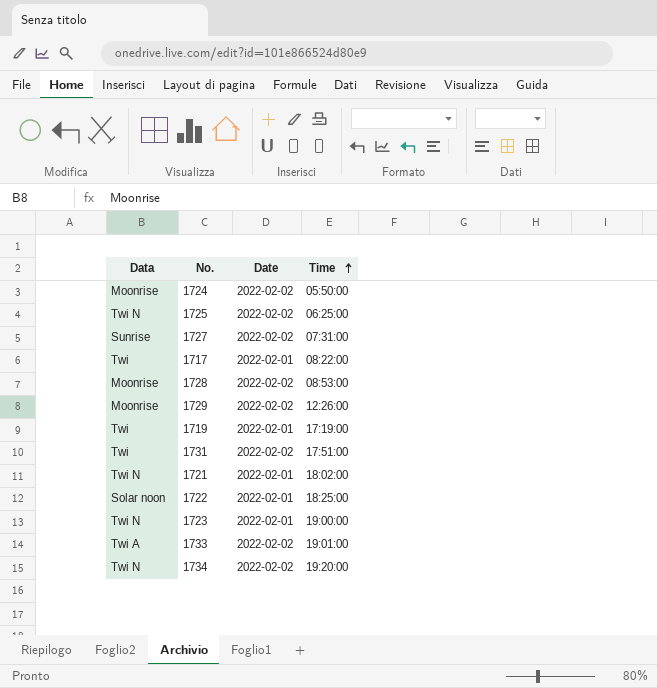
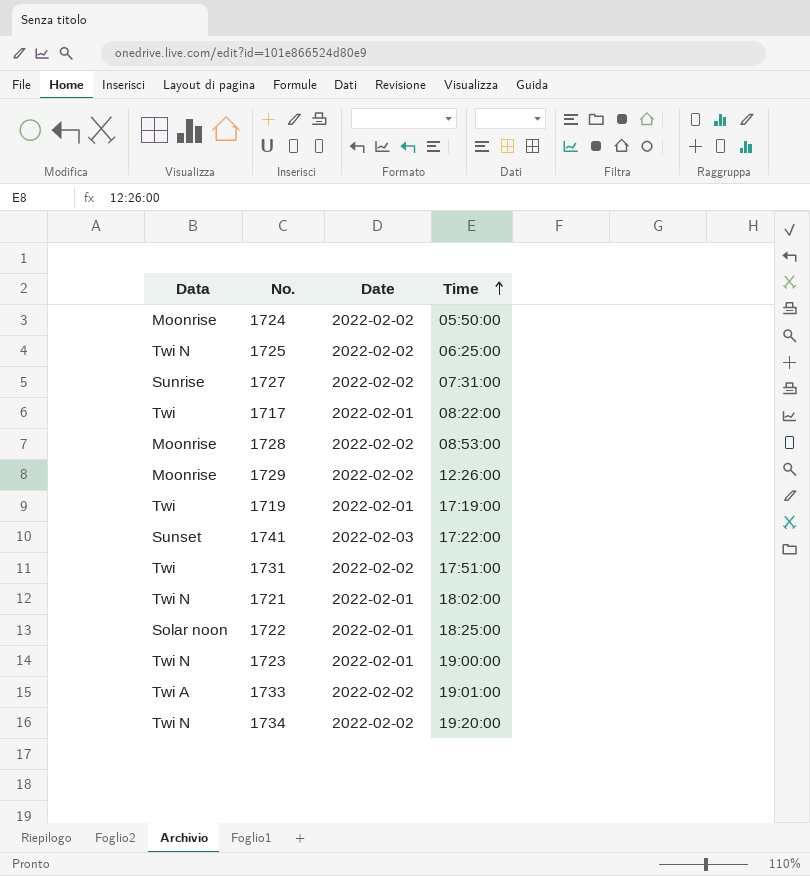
row 1741: none -> Sunset | 2022-02-03 | 17:22:00

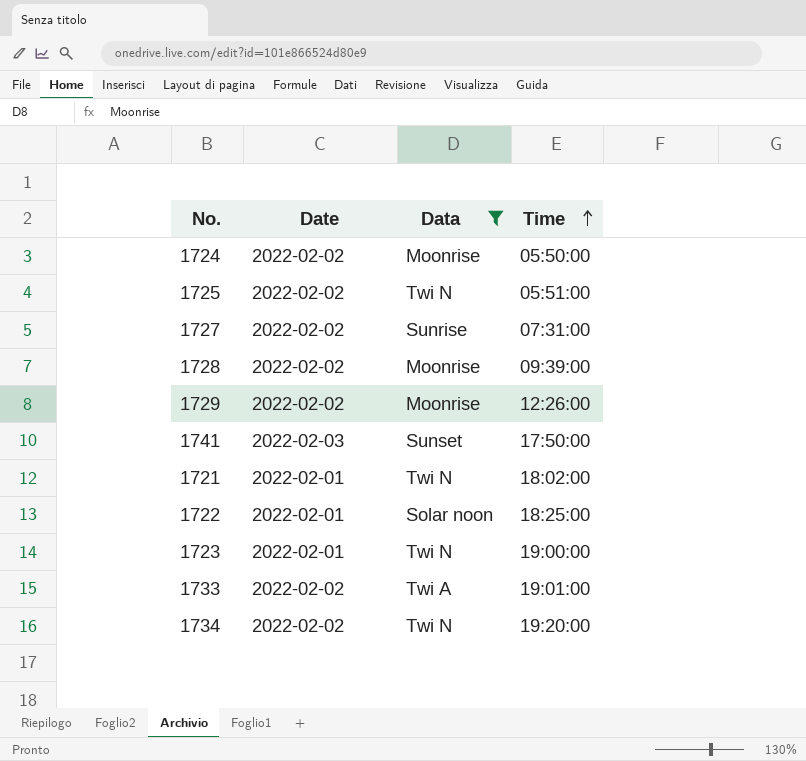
filter: none -> Data != Twi
column Data | position: 1 -> 3
1725 | Time: 06:25:00 -> 05:51:00
1728 | Time: 08:53:00 -> 09:39:00
1741 | Time: 17:22:00 -> 17:50:00

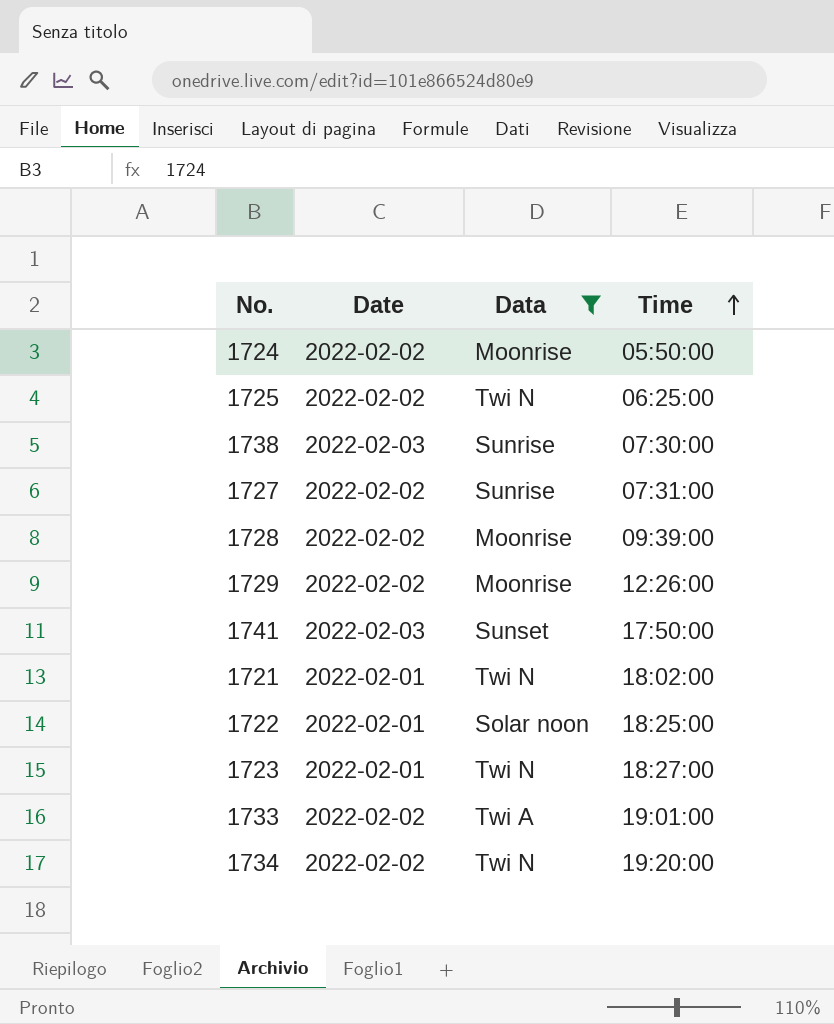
1725 | Time: 05:51:00 -> 06:25:00
row 1738: none -> 2022-02-03 | Sunrise | 07:30:00
1723 | Time: 19:00:00 -> 18:27:00

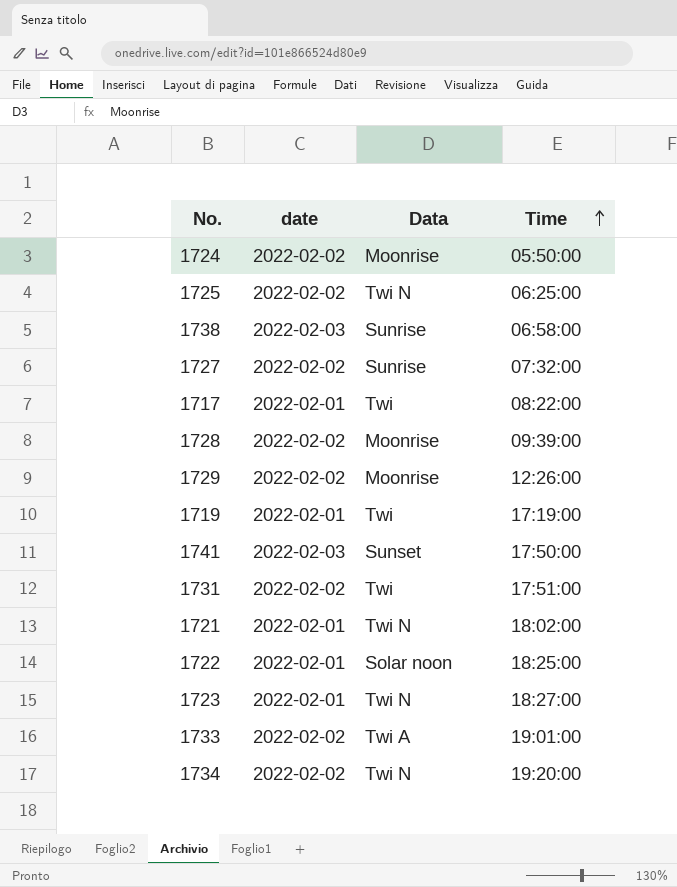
filter: Data != Twi -> none
column name: Date -> date
1738 | Time: 07:30:00 -> 06:58:00
1727 | Time: 07:31:00 -> 07:32:00

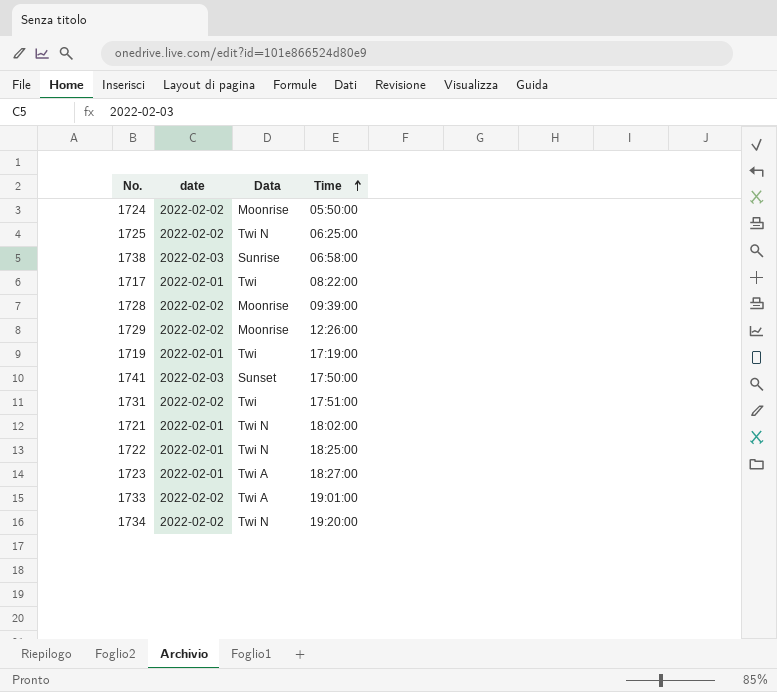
row 1727: 2022-02-02 | Sunrise | 07:32:00 -> none
1722 | Data: Solar noon -> Twi N
1723 | Data: Twi N -> Twi A

